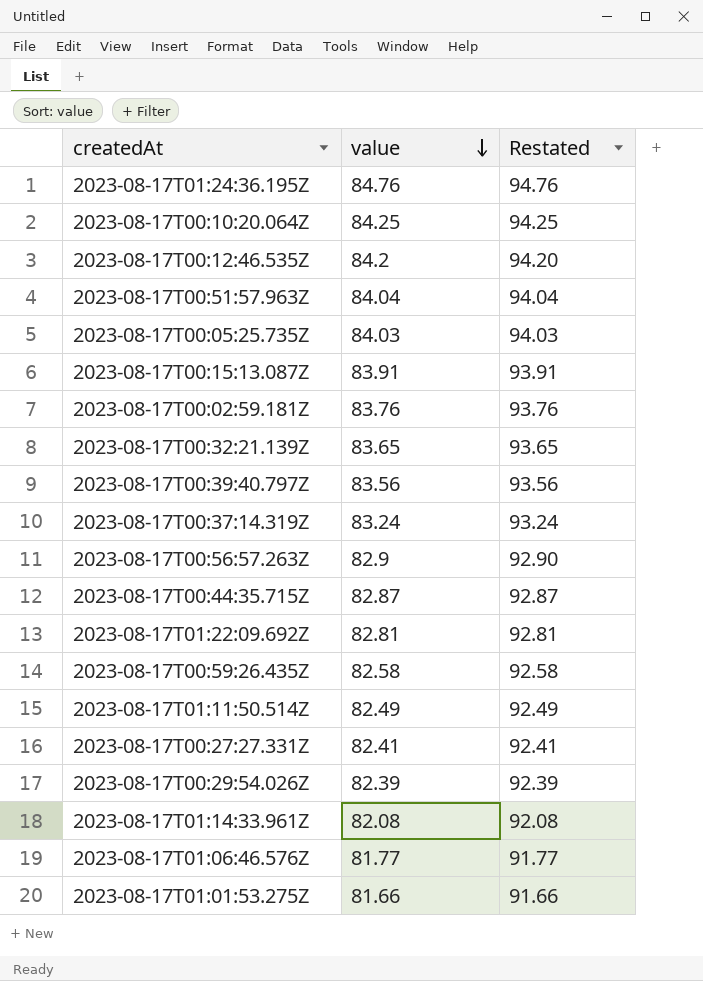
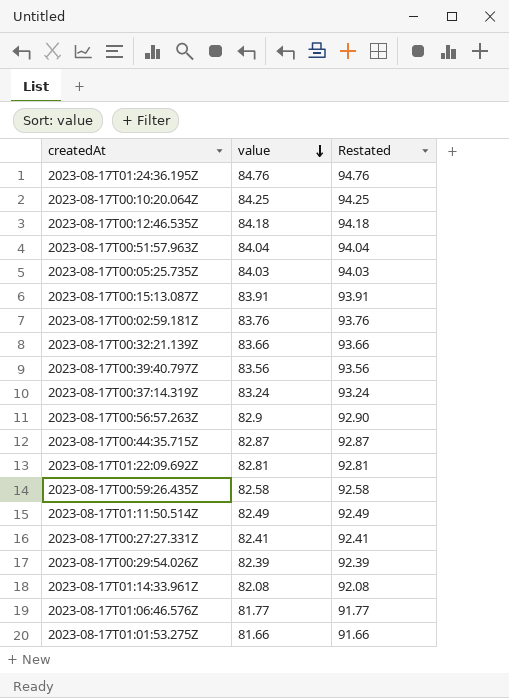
2023-08-17T00:12:46.535Z | value: 84.2 -> 84.18
2023-08-17T00:12:46.535Z | Restated: 94.20 -> 94.18
2023-08-17T00:32:21.139Z | value: 83.65 -> 83.66
2023-08-17T00:32:21.139Z | Restated: 93.65 -> 93.66

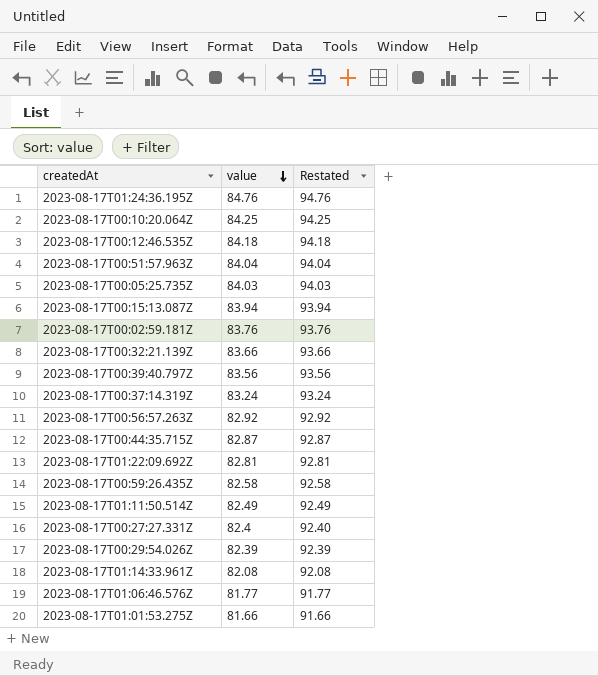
2023-08-17T00:15:13.087Z | value: 83.91 -> 83.94
2023-08-17T00:15:13.087Z | Restated: 93.91 -> 93.94
2023-08-17T00:56:57.263Z | value: 82.9 -> 82.92
2023-08-17T00:56:57.263Z | Restated: 92.90 -> 92.92
2023-08-17T00:27:27.331Z | value: 82.41 -> 82.4
2023-08-17T00:27:27.331Z | Restated: 92.41 -> 92.40

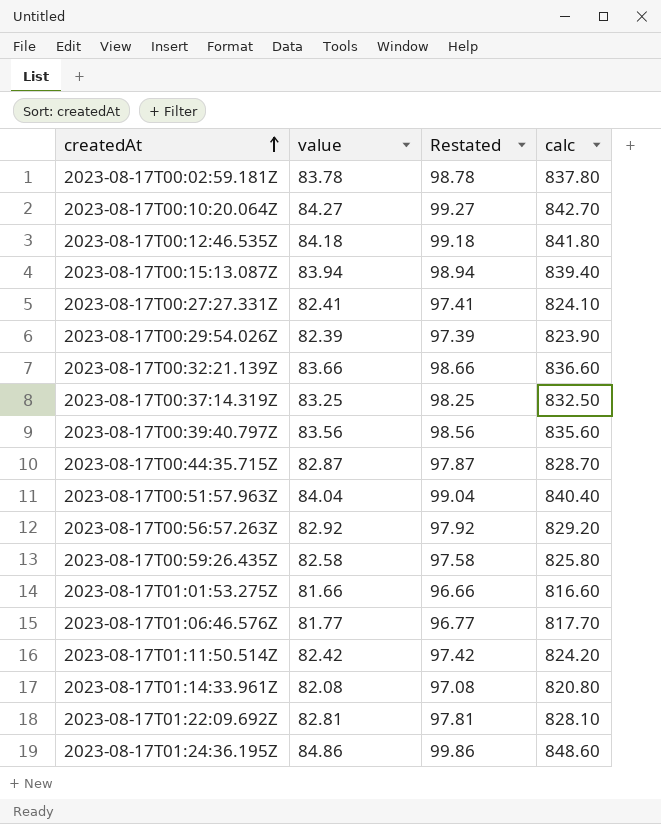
row order: value descending -> createdAt ascending
column Restated | formula: [value] + 10 -> [value] + 15
column calc | formula: none -> [value] * 10
row 2023-08-17T00:05:25.735Z: 84.03 | 94.03 -> none
2023-08-17T00:02:59.181Z | value: 83.76 -> 83.78
2023-08-17T00:10:20.064Z | value: 84.25 -> 84.27
2023-08-17T00:27:27.331Z | value: 82.4 -> 82.41
2023-08-17T00:37:14.319Z | value: 83.24 -> 83.25
2023-08-17T01:11:50.514Z | value: 82.49 -> 82.42
2023-08-17T01:24:36.195Z | value: 84.76 -> 84.86

